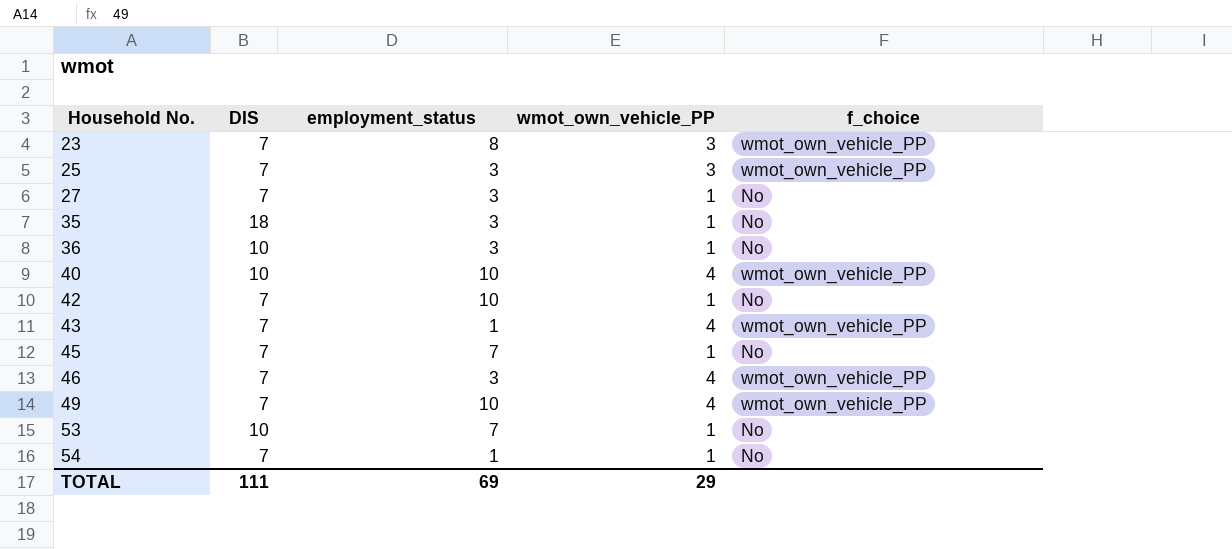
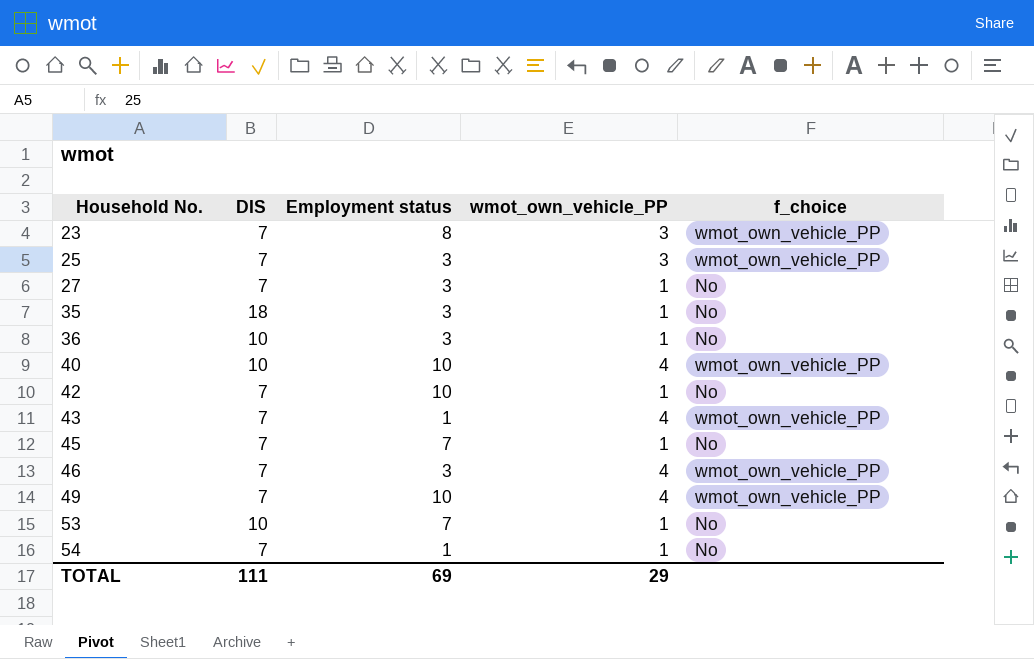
column name: employment_status -> Employment status

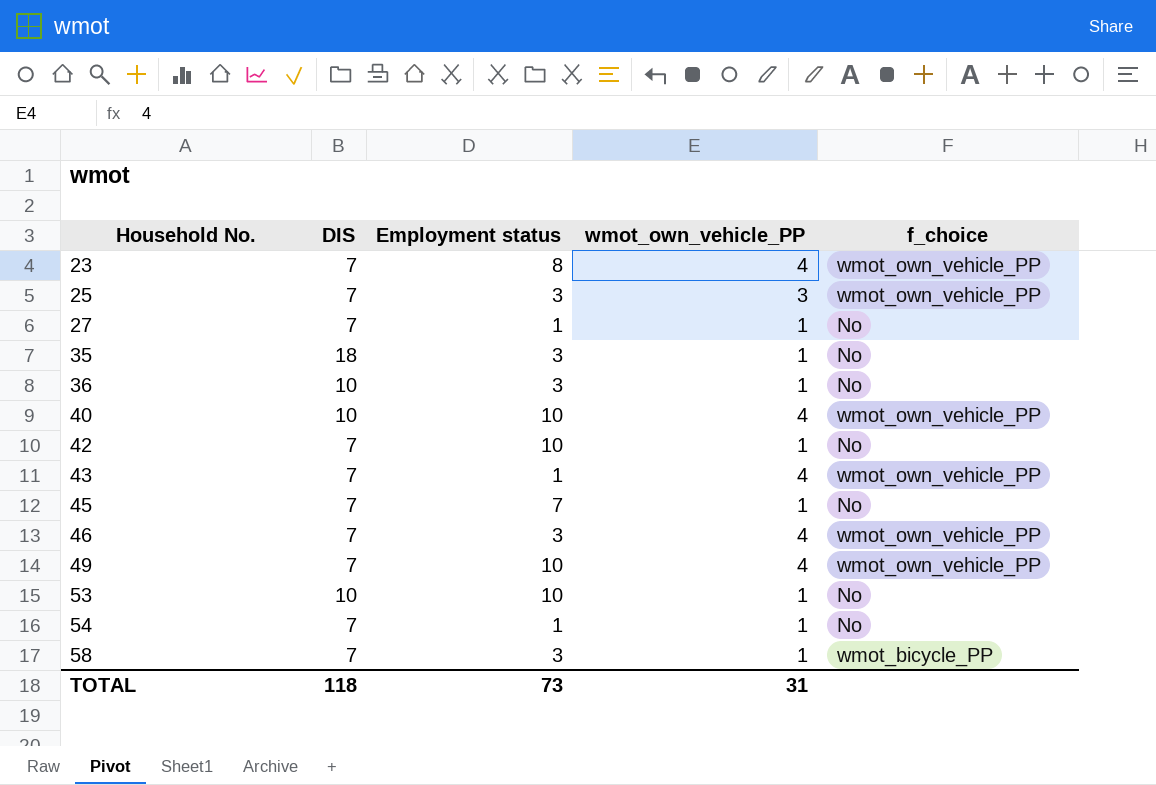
23 | wmot_own_vehicle_PP: 3 -> 4
27 | Employment status: 3 -> 1
53 | Employment status: 7 -> 10
row 58: none -> 7 | 3 | 1 | wmot_bicycle_PP
TOTAL | DIS: 111 -> 118
TOTAL | Employment status: 69 -> 73
TOTAL | wmot_own_vehicle_PP: 29 -> 31

